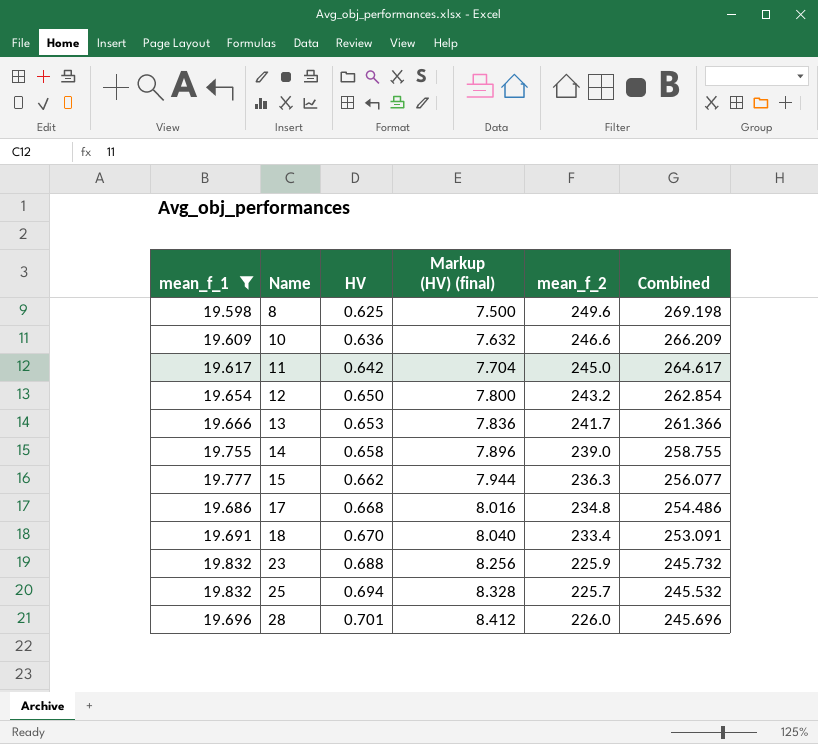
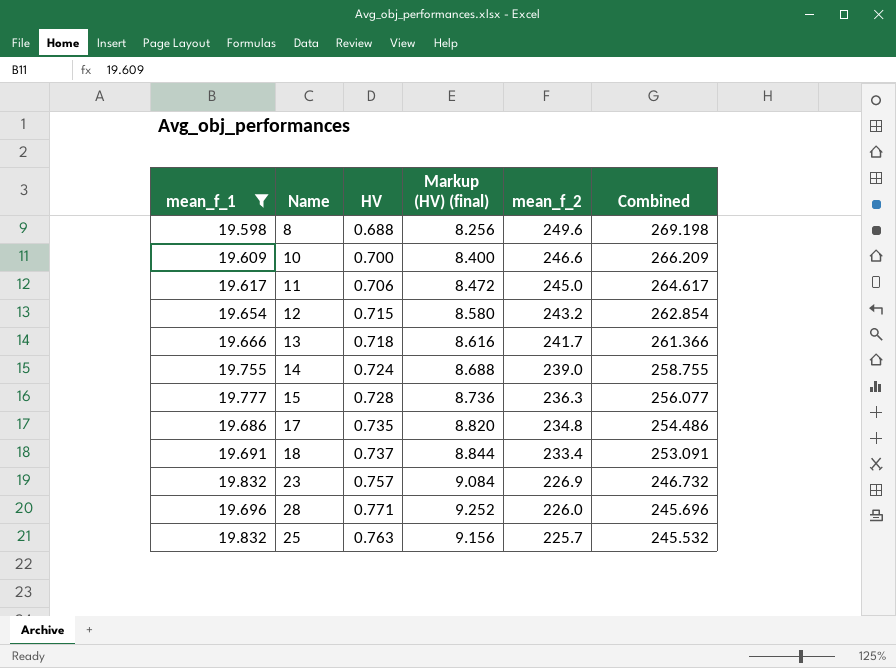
row order: Name ascending -> mean_f_2 descending
8 | HV: 0.625 -> 0.688
8 | Markup (HV) (final): 7.500 -> 8.256
10 | HV: 0.636 -> 0.700
10 | Markup (HV) (final): 7.632 -> 8.400
11 | HV: 0.642 -> 0.706
11 | Markup (HV) (final): 7.704 -> 8.472
12 | HV: 0.650 -> 0.715
12 | Markup (HV) (final): 7.800 -> 8.580
13 | HV: 0.653 -> 0.718
13 | Markup (HV) (final): 7.836 -> 8.616
14 | HV: 0.658 -> 0.724
14 | Markup (HV) (final): 7.896 -> 8.688
15 | HV: 0.662 -> 0.728
15 | Markup (HV) (final): 7.944 -> 8.736
17 | HV: 0.668 -> 0.735
17 | Markup (HV) (final): 8.016 -> 8.820
18 | HV: 0.670 -> 0.737
18 | Markup (HV) (final): 8.040 -> 8.844
23 | HV: 0.688 -> 0.757
23 | Markup (HV) (final): 8.256 -> 9.084
23 | mean_f_2: 225.9 -> 226.9
23 | Combined: 245.732 -> 246.732
28 | HV: 0.701 -> 0.771
28 | Markup (HV) (final): 8.412 -> 9.252
25 | HV: 0.694 -> 0.763
25 | Markup (HV) (final): 8.328 -> 9.156

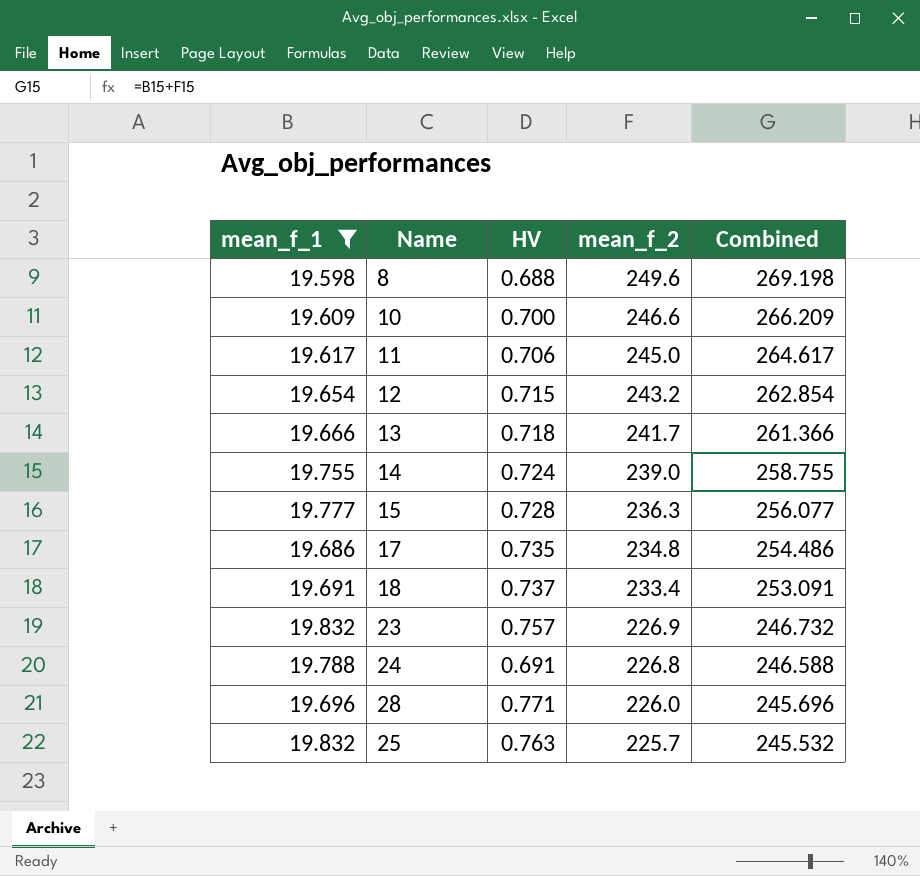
column Markup (HV) (final) | formula: [HV] * 12 -> none
row 24: none -> 19.788 | 0.691 | 226.8 | 246.588

